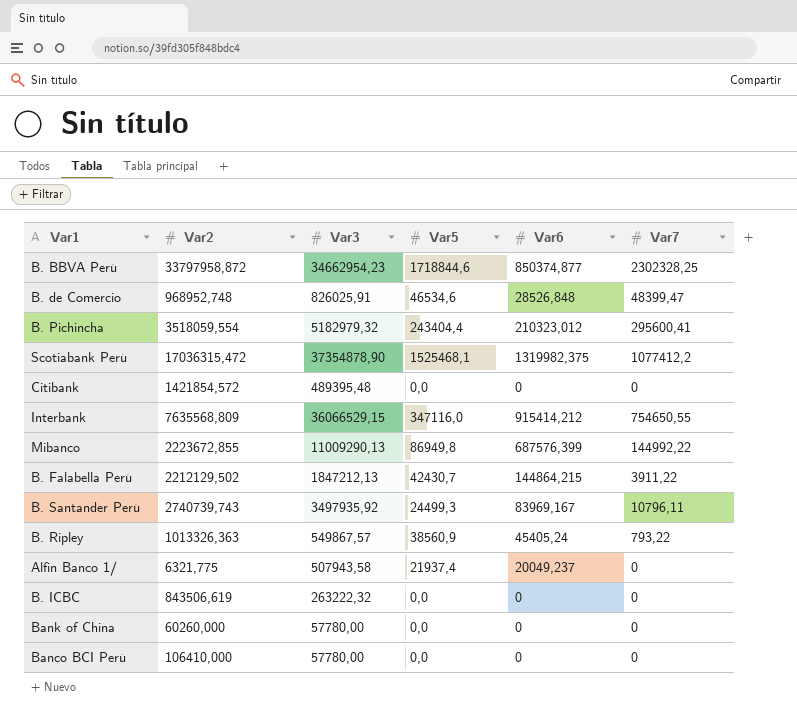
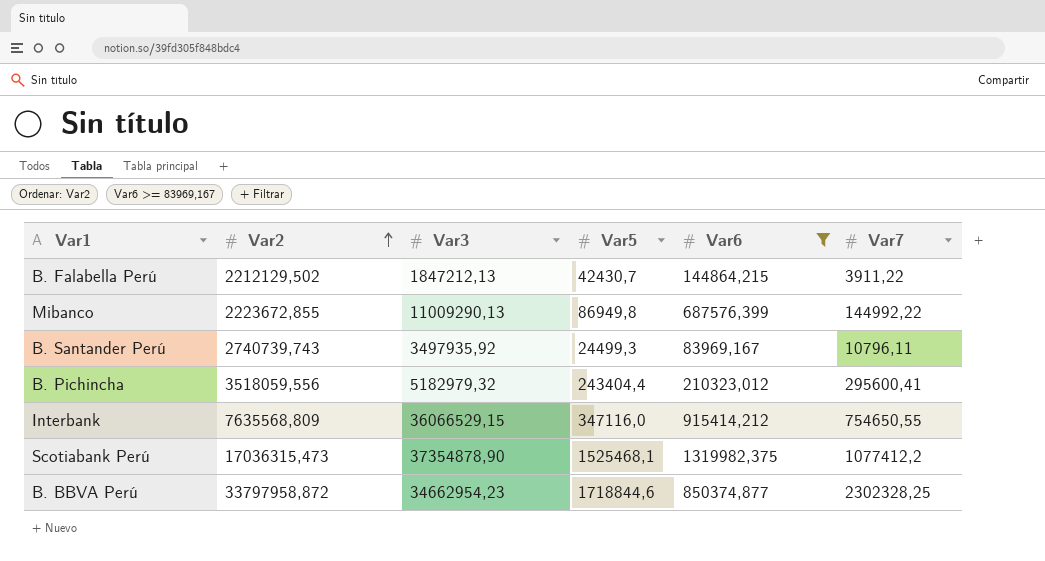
filter: none -> Var6 >= 83969,167
row order: none -> Var2 ascending
B. Pichincha | Var2: 3518059,554 -> 3518059,556
Scotiabank Perú | Var2: 17036315,472 -> 17036315,473

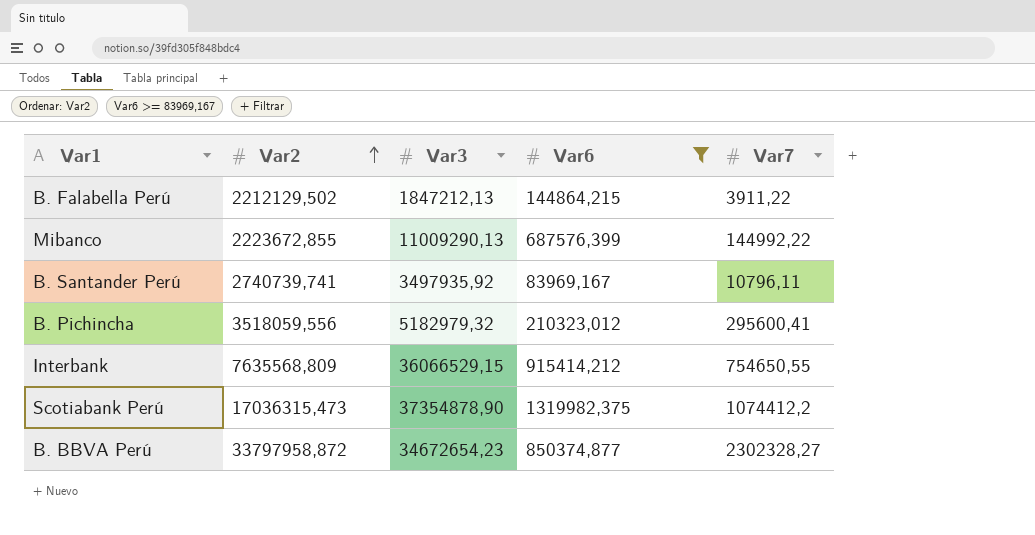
column Var5 | position: 4 -> none
B. Santander Perú | Var2: 2740739,743 -> 2740739,741
Scotiabank Perú | Var7: 1077412,2 -> 1074412,2
B. BBVA Perú | Var3: 34662954,23 -> 34672654,23
B. BBVA Perú | Var7: 2302328,25 -> 2302328,27

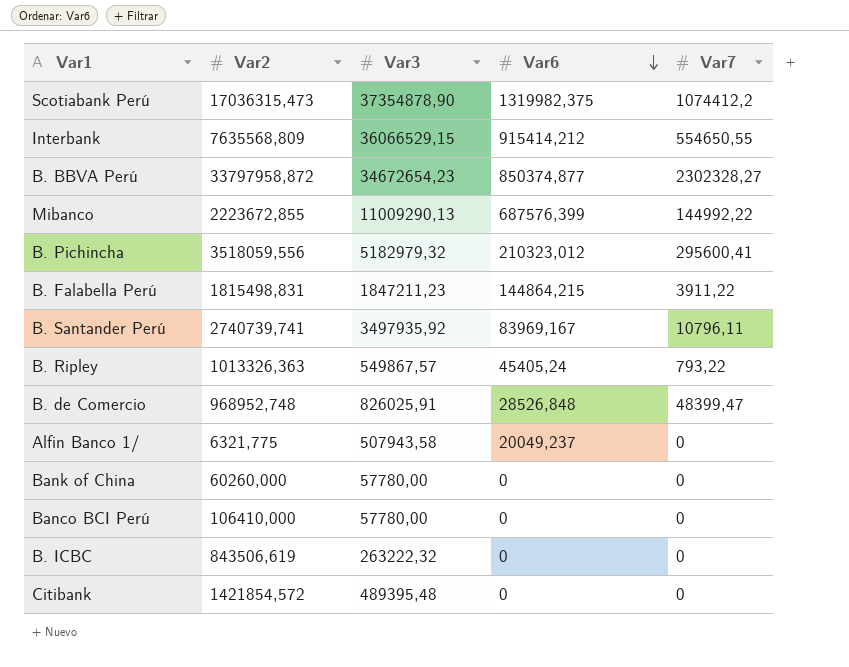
filter: Var6 >= 83969,167 -> none
row order: Var2 ascending -> Var6 descending
Interbank | Var7: 754650,55 -> 554650,55
B. Falabella Perú | Var2: 2212129,502 -> 1815498,831
B. Falabella Perú | Var3: 1847212,13 -> 1847211,23

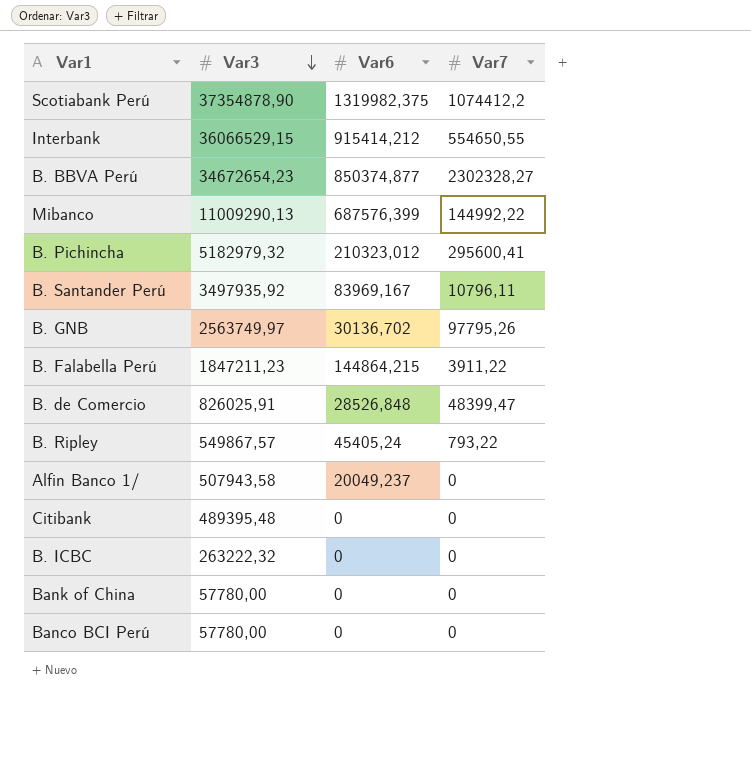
row order: Var6 descending -> Var3 descending
column Var2 | position: 2 -> none
row B. GNB: none -> 2563749,97 | 30136,702 | 97795,26

